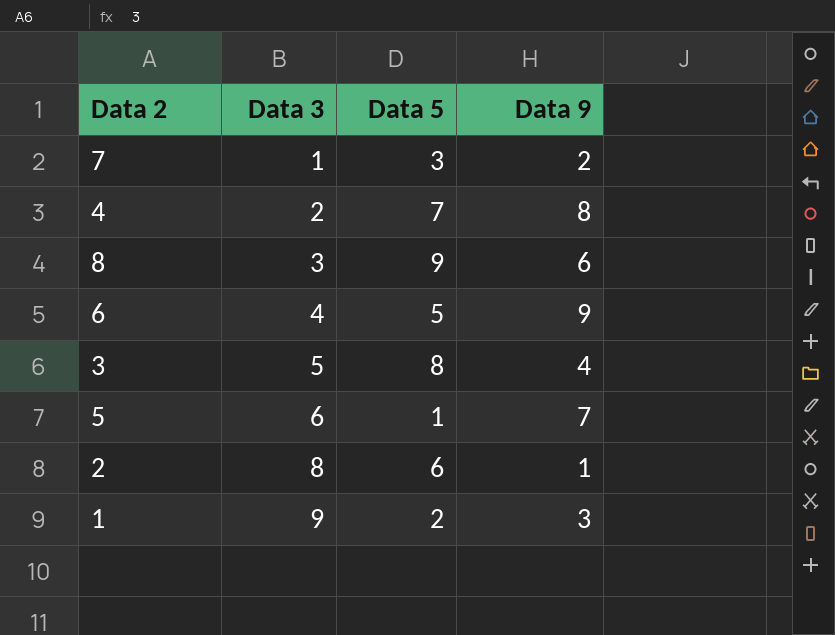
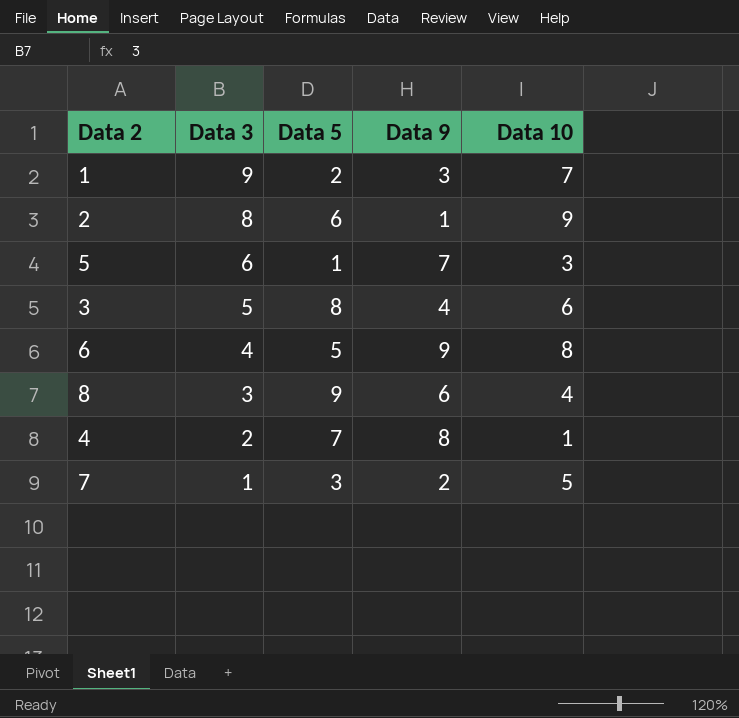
row order: Data 3 ascending -> Data 3 descending
column Data 10 | position: none -> 5

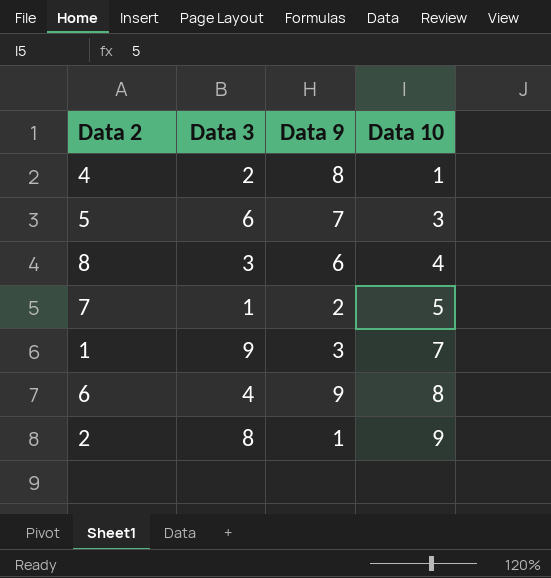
row order: Data 3 descending -> Data 10 ascending
column Data 5 | position: 3 -> none
row 3: 5 | 8 | 4 | 6 -> none

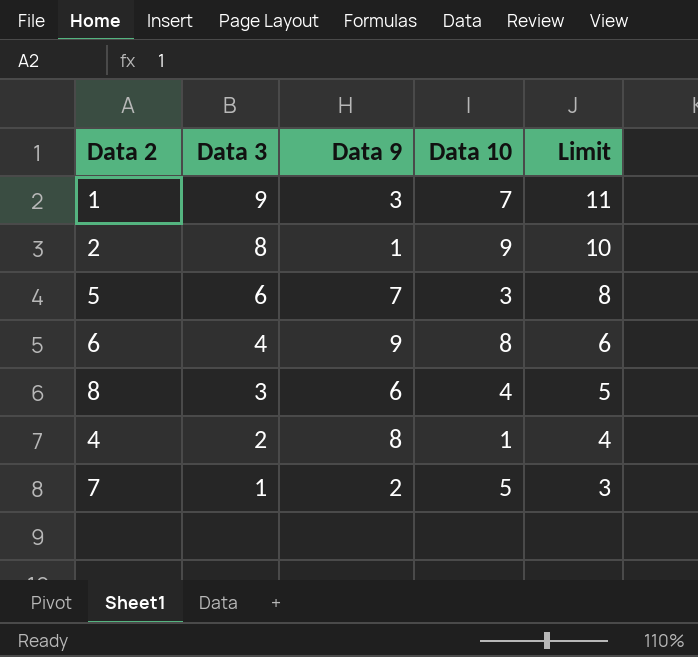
row order: Data 10 ascending -> Data 3 descending
column Limit | formula: none -> [Data 3] + 2

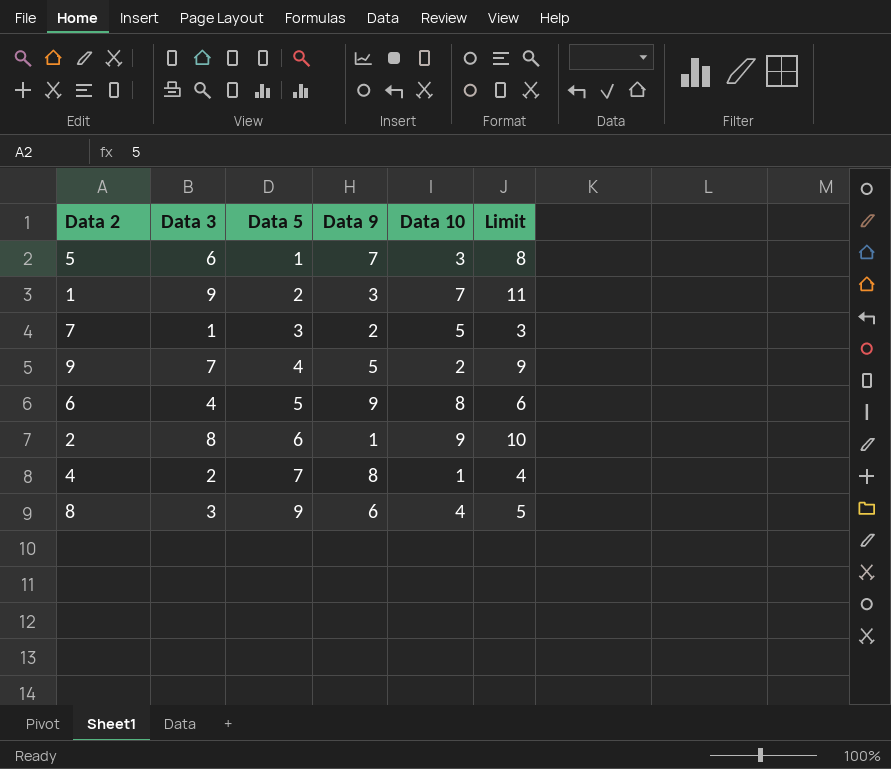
row order: Data 3 descending -> Data 5 ascending
column Data 5 | position: none -> 3
row 9: none -> 7 | 4 | 5 | 2 | 9

